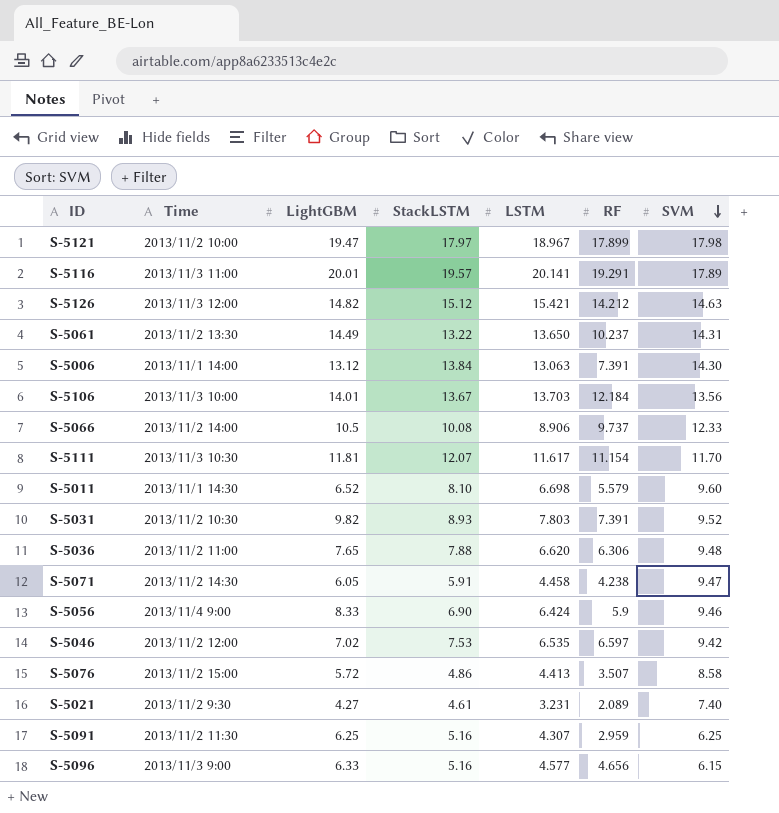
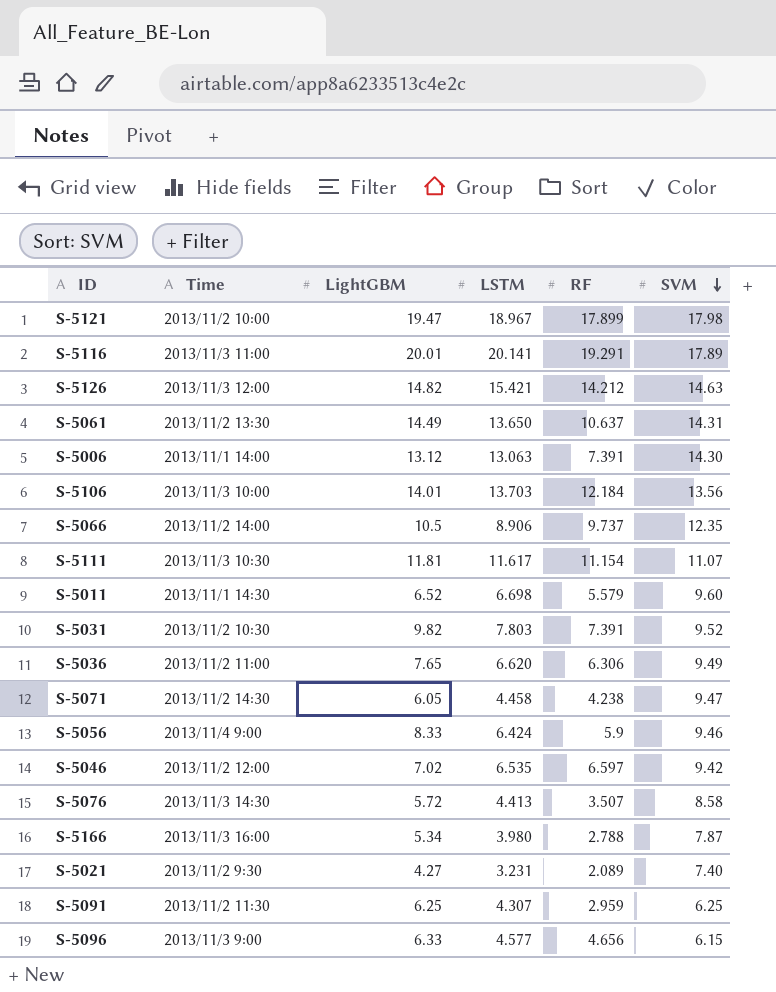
column StackLSTM | position: 4 -> none
S-5061 | RF: 10.237 -> 10.637
S-5066 | SVM: 12.33 -> 12.35
S-5111 | SVM: 11.70 -> 11.07
S-5036 | SVM: 9.48 -> 9.49
S-5076 | Time: 2013/11/2 15:00 -> 2013/11/3 14:30
row S-5166: none -> 2013/11/3 16:00 | 5.34 | 3.980 | 2.788 | 7.87

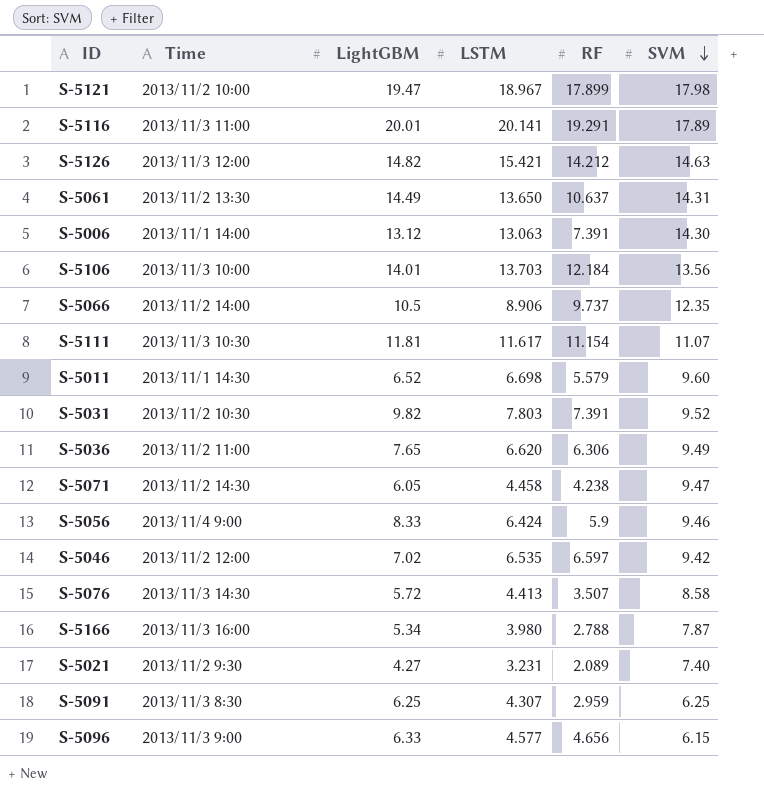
S-5091 | Time: 2013/11/2 11:30 -> 2013/11/3 8:30

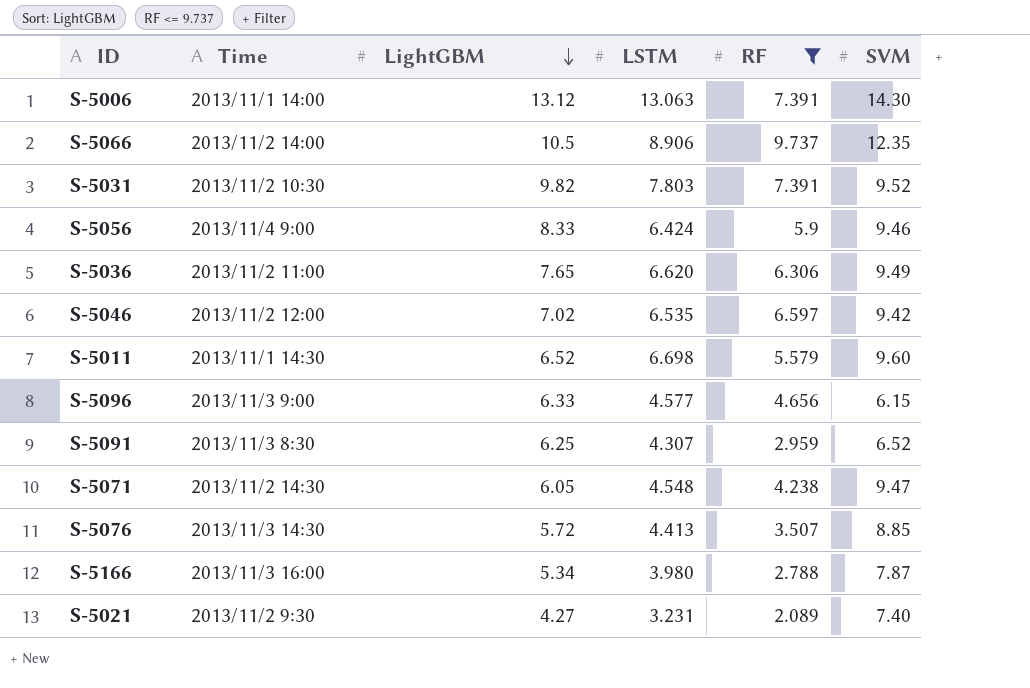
filter: none -> RF <= 9.737
row order: SVM descending -> LightGBM descending
S-5091 | SVM: 6.25 -> 6.52
S-5071 | LSTM: 4.458 -> 4.548
S-5076 | SVM: 8.58 -> 8.85

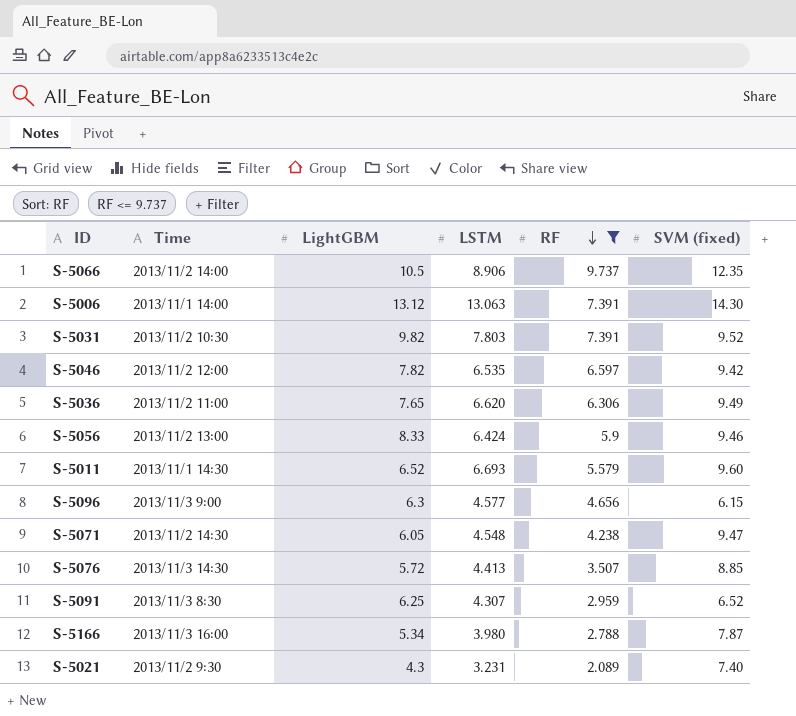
row order: LightGBM descending -> RF descending
column name: SVM -> SVM (fixed)
S-5046 | LightGBM: 7.02 -> 7.82
S-5056 | Time: 2013/11/4 9:00 -> 2013/11/2 13:00
S-5011 | LSTM: 6.698 -> 6.693
S-5096 | LightGBM: 6.33 -> 6.3
S-5021 | LightGBM: 4.27 -> 4.3

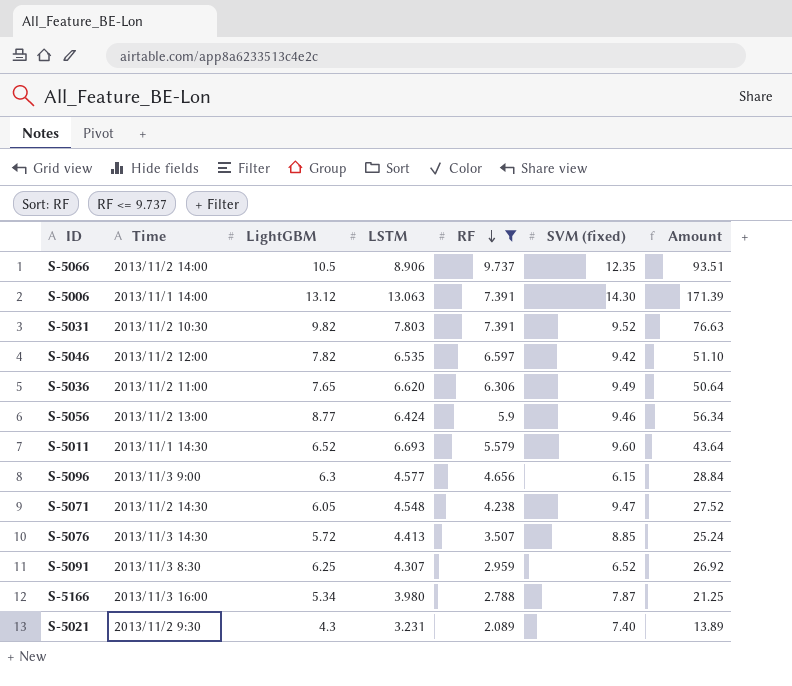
column Amount | formula: none -> [LightGBM] * [LSTM]
S-5056 | LightGBM: 8.33 -> 8.77

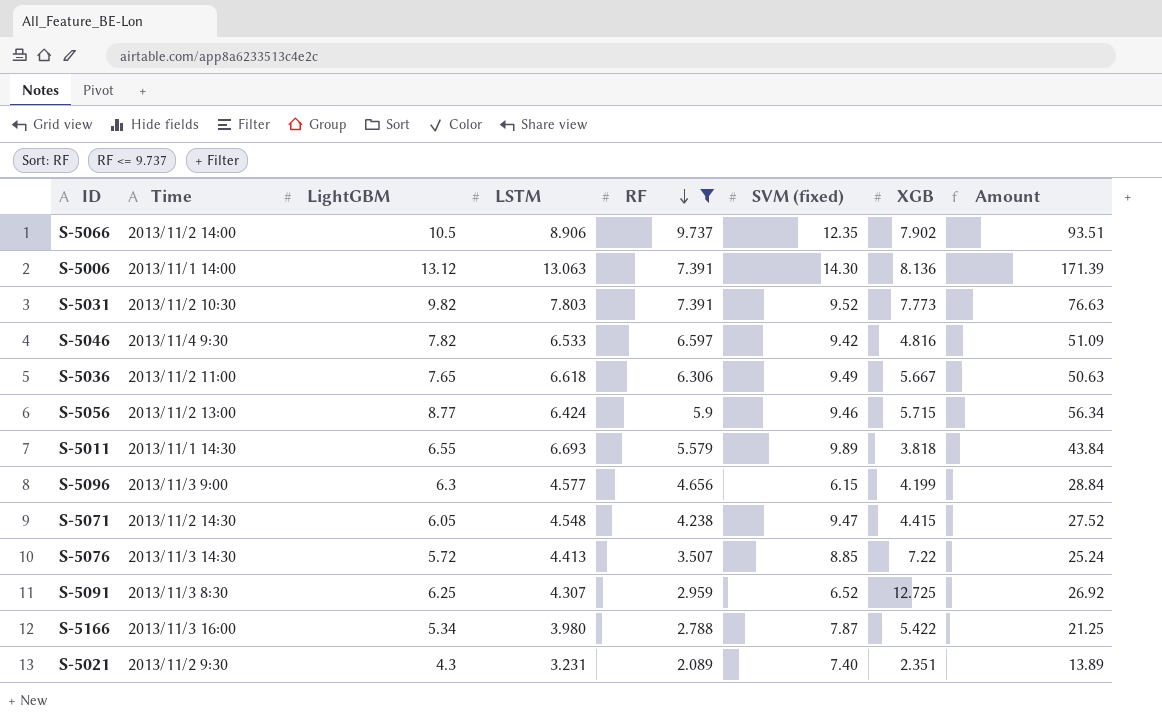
column XGB | position: none -> 7
S-5046 | Time: 2013/11/2 12:00 -> 2013/11/4 9:30
S-5046 | LSTM: 6.535 -> 6.533
S-5046 | Amount: 51.10 -> 51.09
S-5036 | LSTM: 6.620 -> 6.618
S-5036 | Amount: 50.64 -> 50.63
S-5011 | LightGBM: 6.52 -> 6.55
S-5011 | SVM (fixed): 9.60 -> 9.89
S-5011 | Amount: 43.64 -> 43.84

